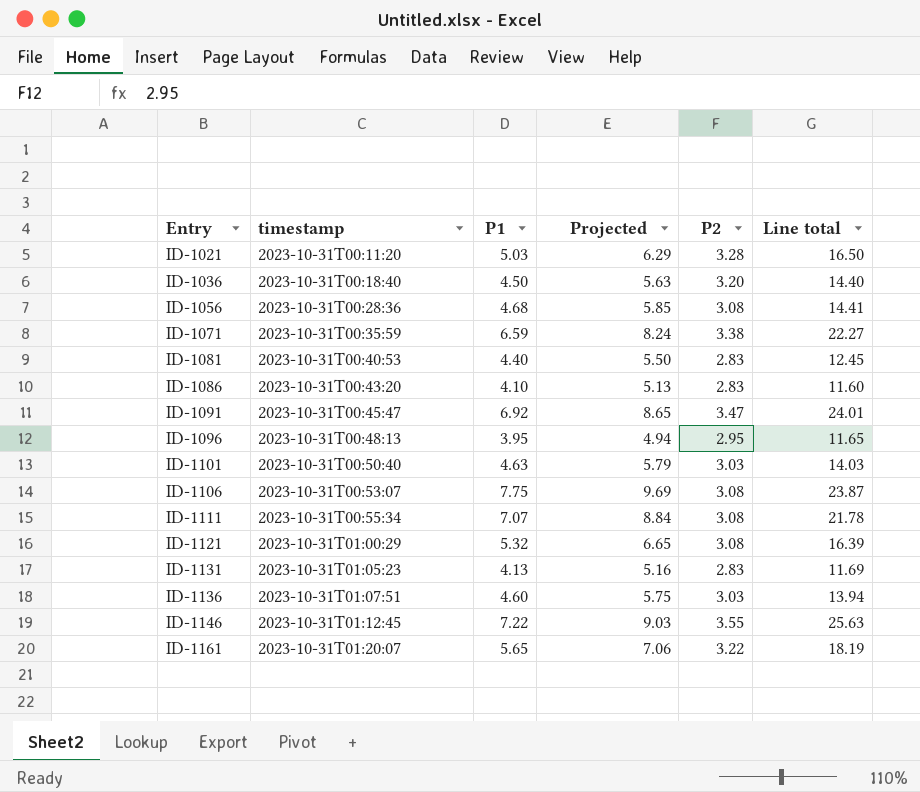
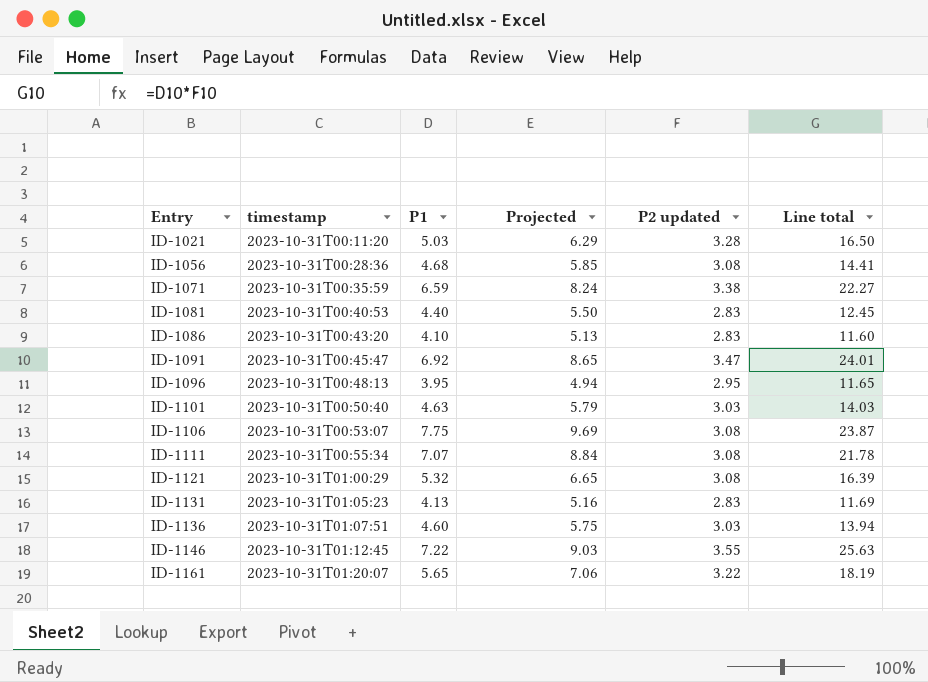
column name: P2 -> P2 updated
row ID-1036: 2023-10-31T00:18:40 | 4.50 | 5.63 | 3.20 | 14.40 -> none

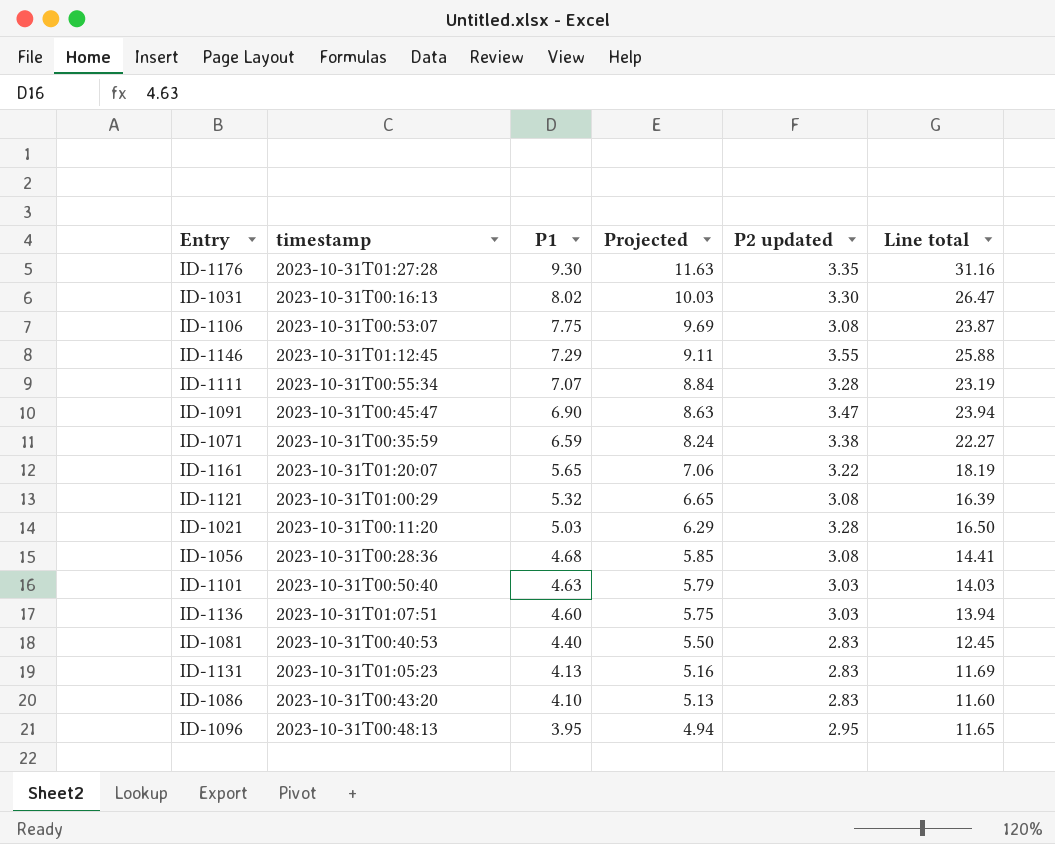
row order: Entry ascending -> P1 descending
row ID-1176: none -> 2023-10-31T01:27:28 | 9.30 | 11.63 | 3.35 | 31.16
row ID-1031: none -> 2023-10-31T00:16:13 | 8.02 | 10.03 | 3.30 | 26.47
ID-1146 | P1: 7.22 -> 7.29
ID-1146 | Projected: 9.03 -> 9.11
ID-1146 | Line total: 25.63 -> 25.88
ID-1111 | P2 updated: 3.08 -> 3.28
ID-1111 | Line total: 21.78 -> 23.19
ID-1091 | P1: 6.92 -> 6.90
ID-1091 | Projected: 8.65 -> 8.63
ID-1091 | Line total: 24.01 -> 23.94

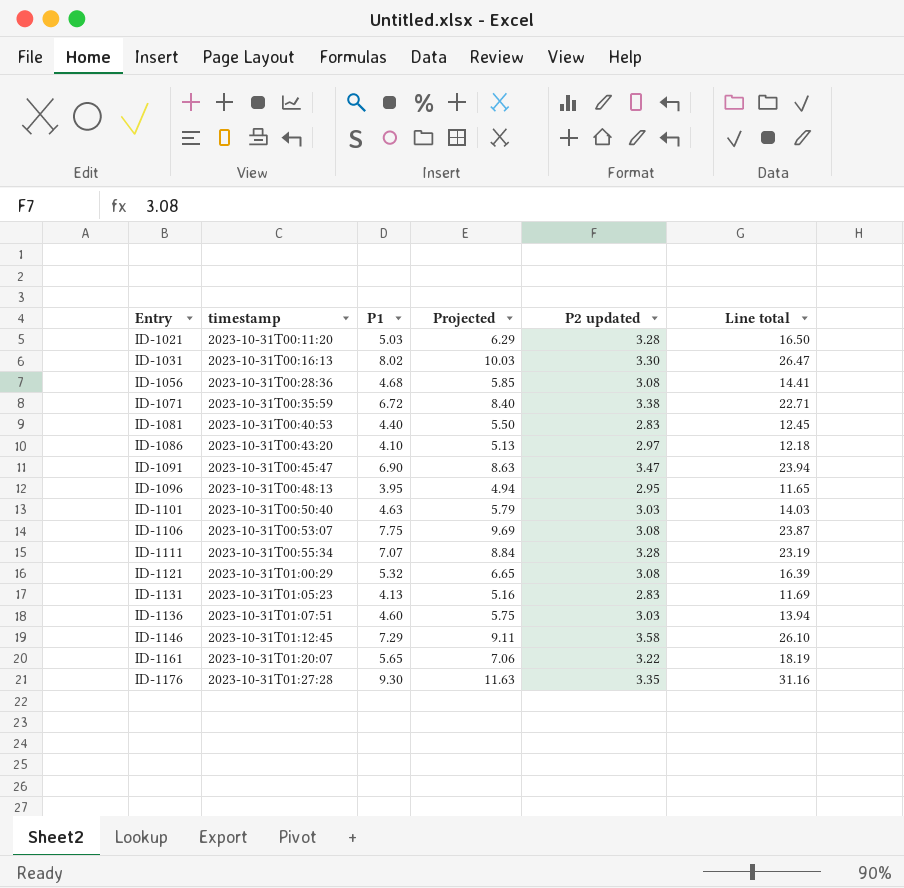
row order: P1 descending -> Entry ascending
ID-1071 | P1: 6.59 -> 6.72
ID-1071 | Projected: 8.24 -> 8.40
ID-1071 | Line total: 22.27 -> 22.71
ID-1086 | P2 updated: 2.83 -> 2.97
ID-1086 | Line total: 11.60 -> 12.18
ID-1146 | P2 updated: 3.55 -> 3.58
ID-1146 | Line total: 25.88 -> 26.10

